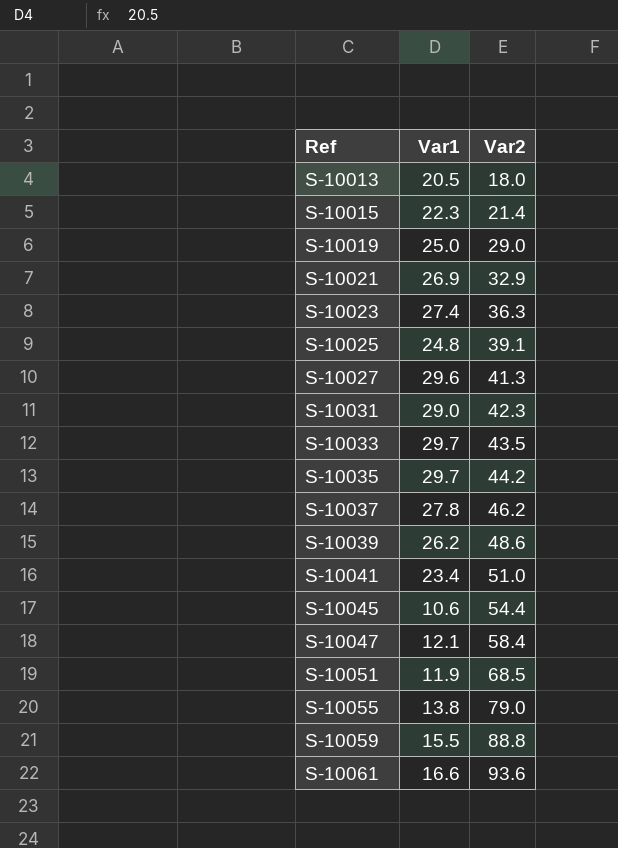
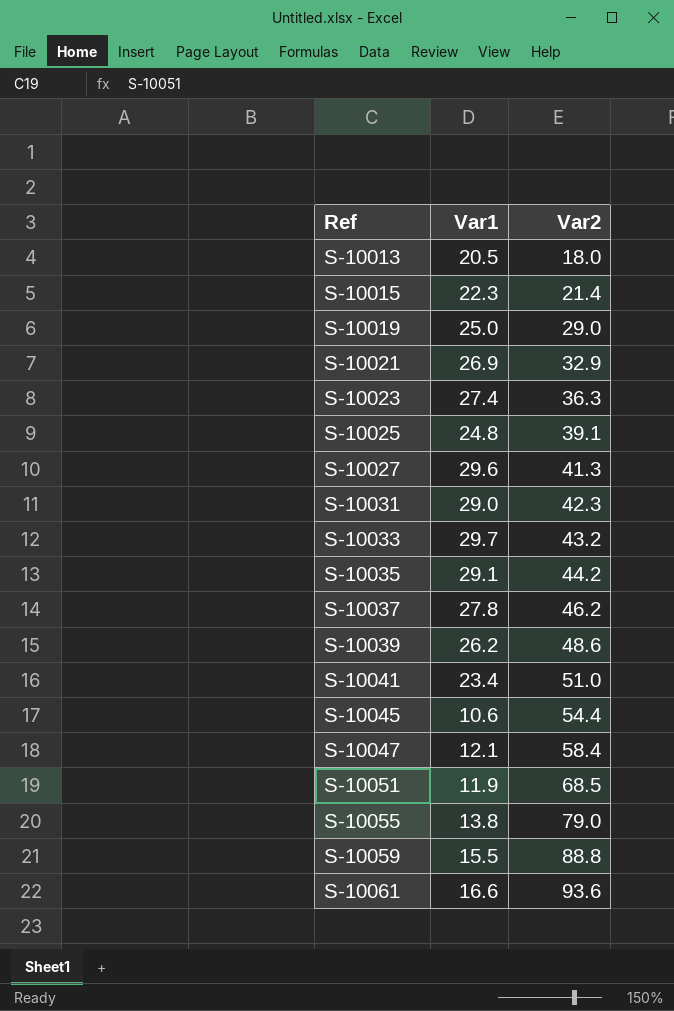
S-10033 | Var2: 43.5 -> 43.2
S-10035 | Var1: 29.7 -> 29.1

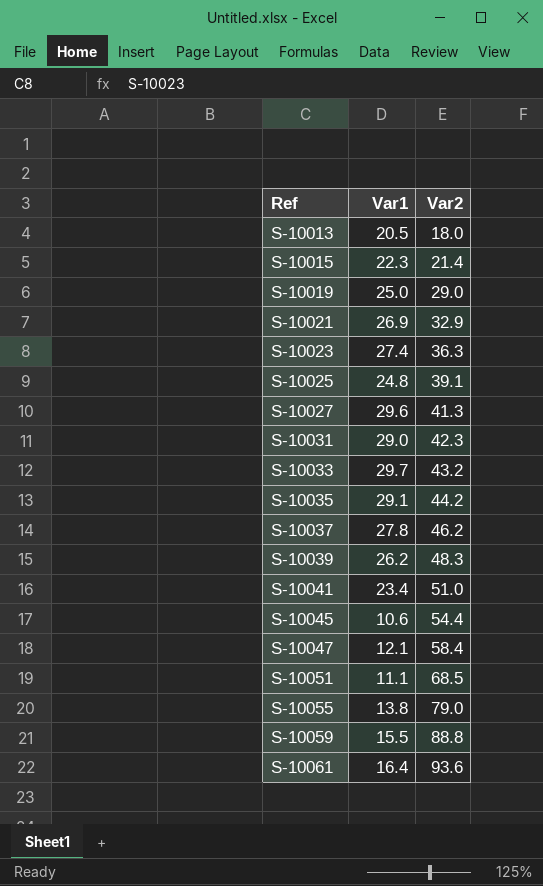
S-10039 | Var2: 48.6 -> 48.3
S-10051 | Var1: 11.9 -> 11.1
S-10061 | Var1: 16.6 -> 16.4

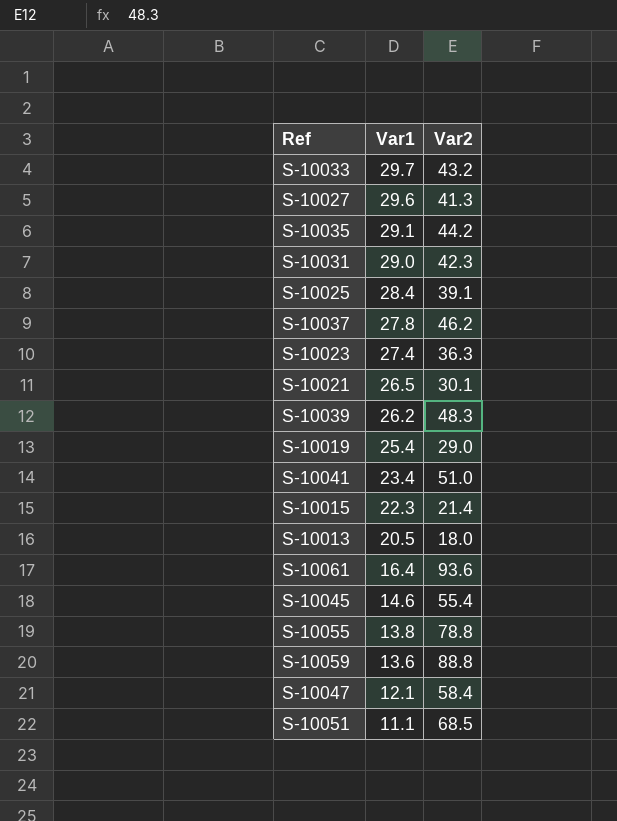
row order: Ref ascending -> Var1 descending
S-10025 | Var1: 24.8 -> 28.4
S-10021 | Var1: 26.9 -> 26.5
S-10021 | Var2: 32.9 -> 30.1
S-10019 | Var1: 25.0 -> 25.4
S-10045 | Var1: 10.6 -> 14.6
S-10045 | Var2: 54.4 -> 55.4
S-10055 | Var2: 79.0 -> 78.8
S-10059 | Var1: 15.5 -> 13.6

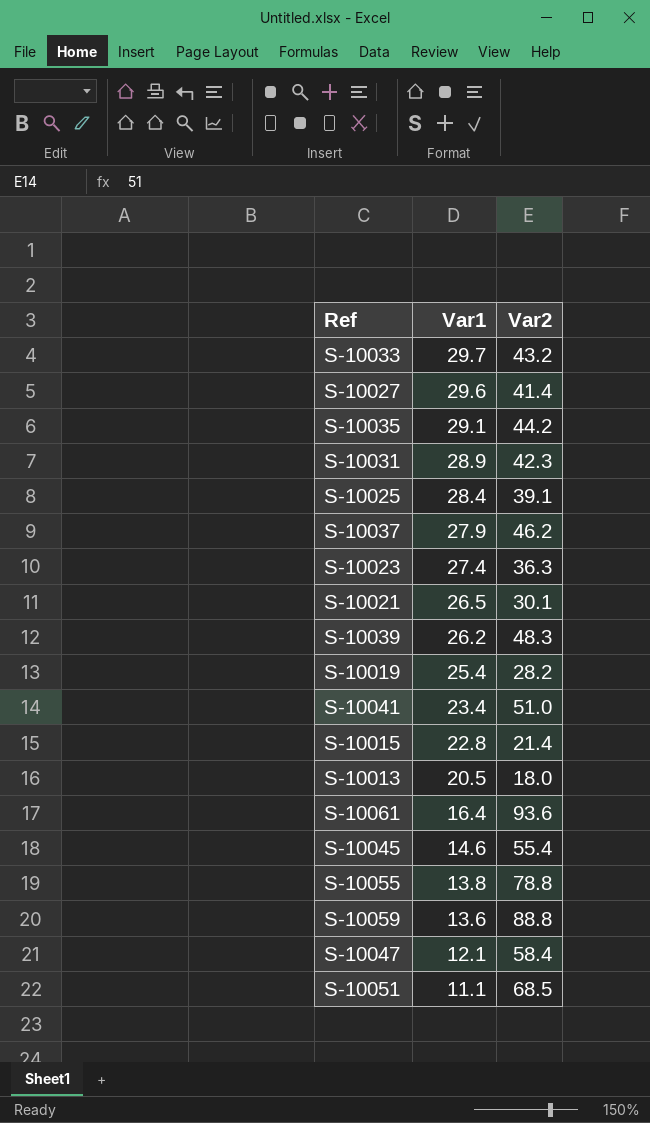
S-10027 | Var2: 41.3 -> 41.4
S-10031 | Var1: 29.0 -> 28.9
S-10037 | Var1: 27.8 -> 27.9
S-10019 | Var2: 29.0 -> 28.2
S-10015 | Var1: 22.3 -> 22.8

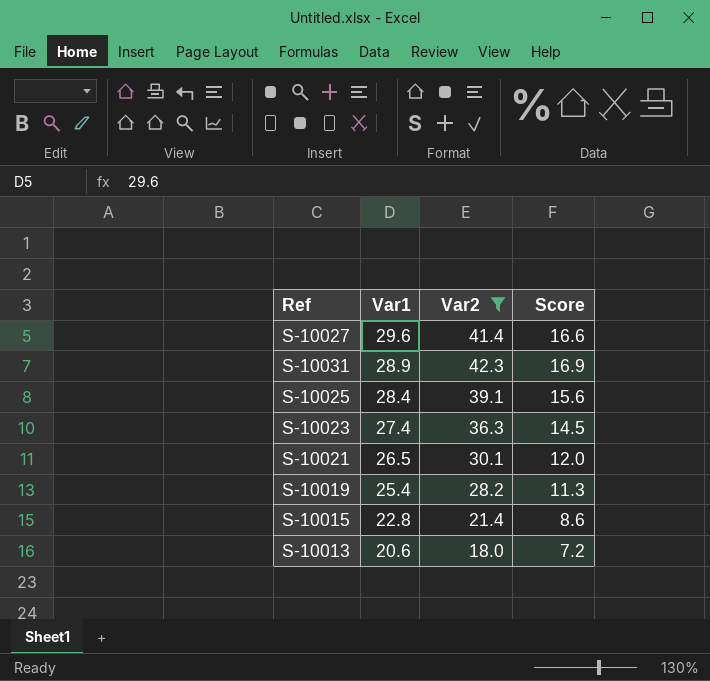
filter: none -> Var2 <= 42.3
column Score | formula: none -> [Var2] * 0.4
S-10013 | Var1: 20.5 -> 20.6

